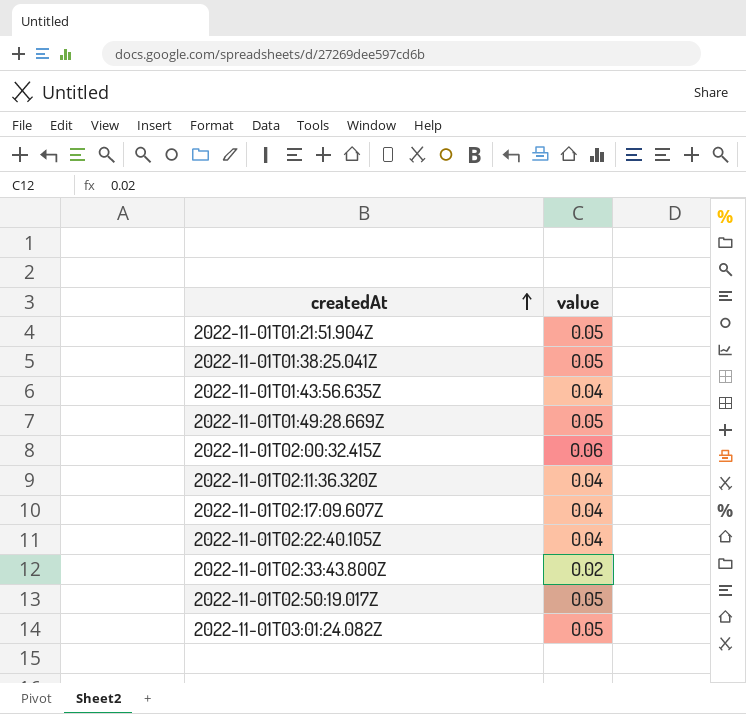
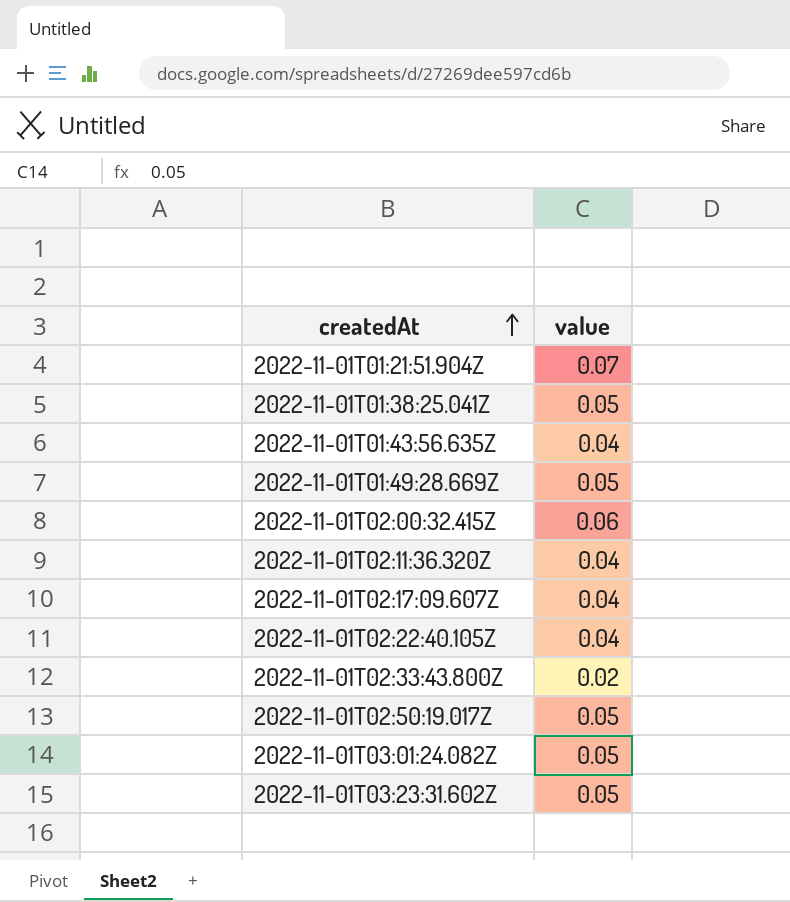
2022-11-01T01:21:51.904Z | value: 0.05 -> 0.07
row 2022-11-01T03:23:31.602Z: none -> 0.05

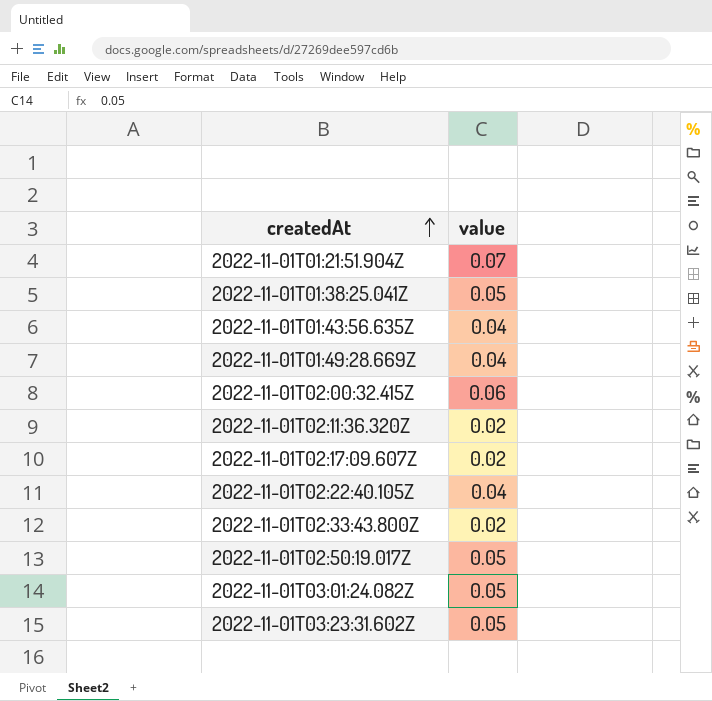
2022-11-01T01:49:28.669Z | value: 0.05 -> 0.04
2022-11-01T02:11:36.320Z | value: 0.04 -> 0.02
2022-11-01T02:17:09.607Z | value: 0.04 -> 0.02

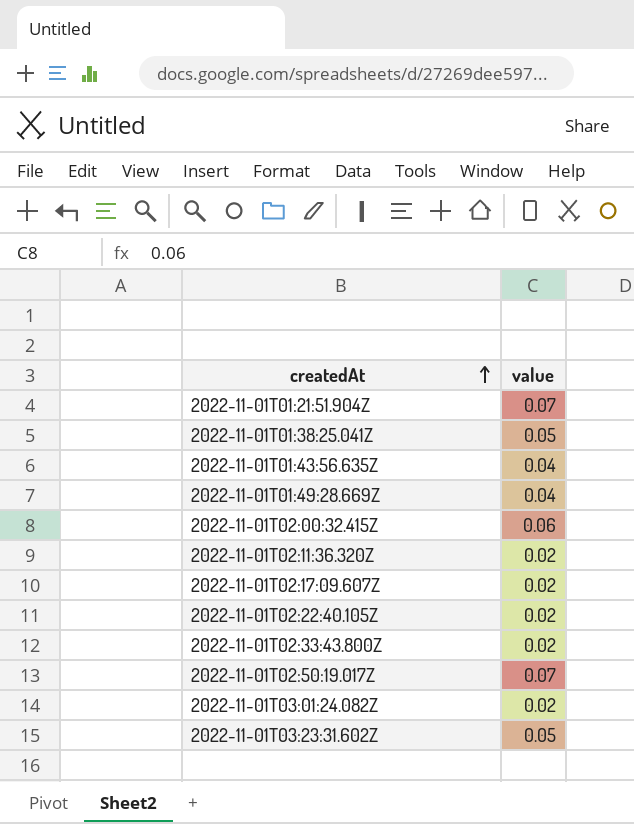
2022-11-01T02:22:40.105Z | value: 0.04 -> 0.02
2022-11-01T02:50:19.017Z | value: 0.05 -> 0.07
2022-11-01T03:01:24.082Z | value: 0.05 -> 0.02

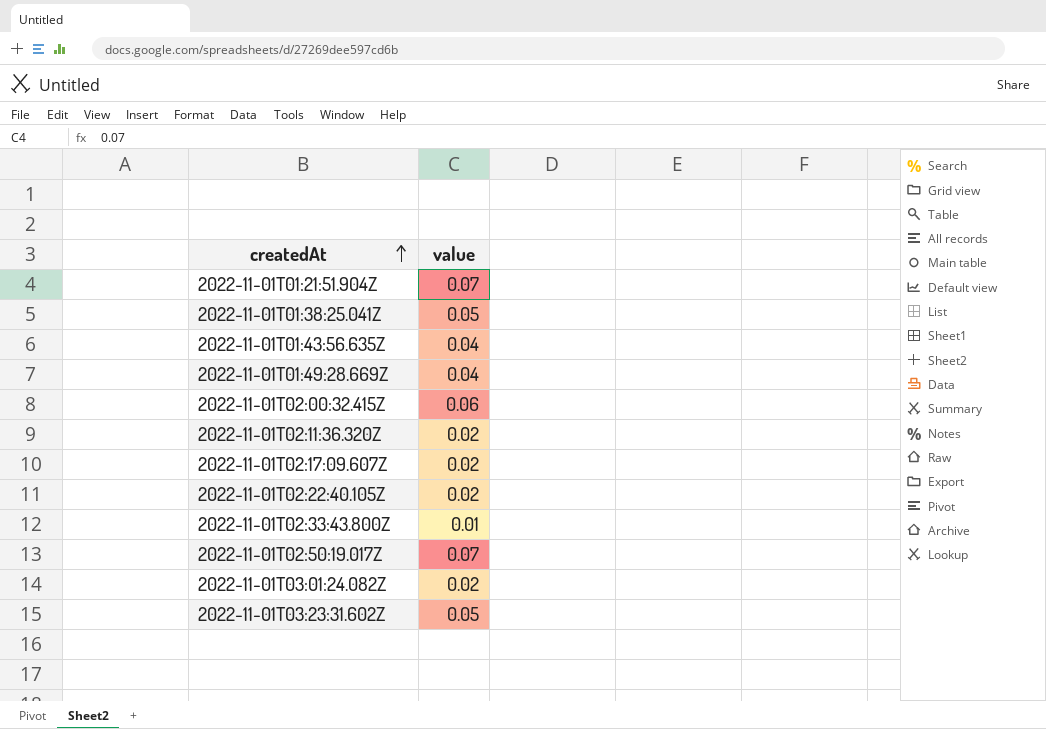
2022-11-01T02:33:43.800Z | value: 0.02 -> 0.01

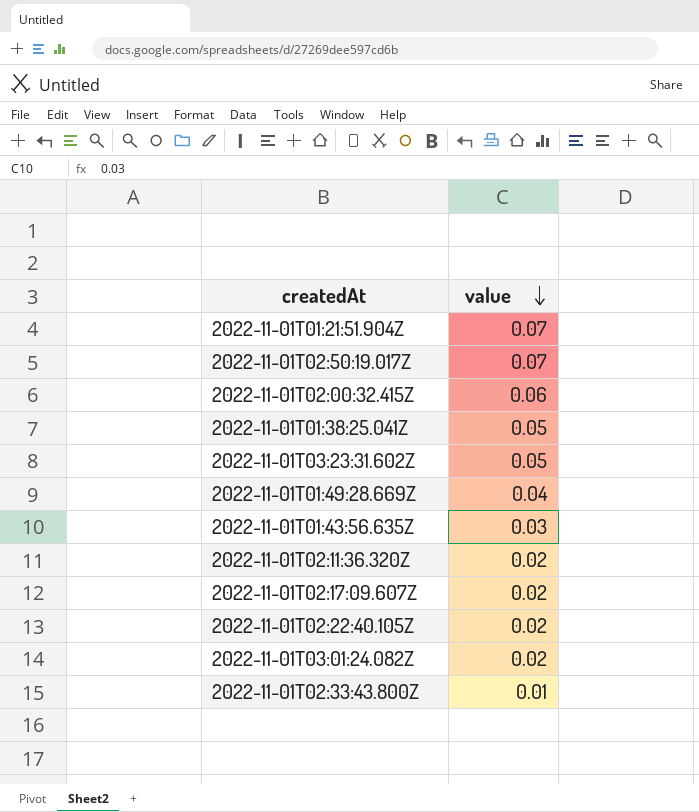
row order: createdAt ascending -> value descending
2022-11-01T01:43:56.635Z | value: 0.04 -> 0.03

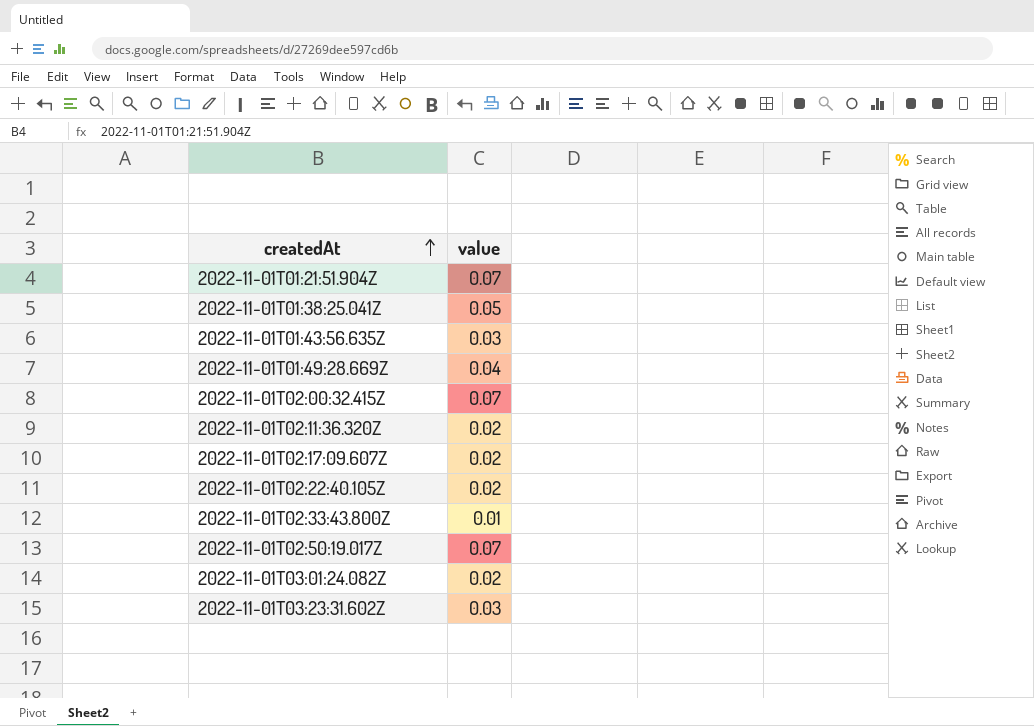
row order: value descending -> createdAt ascending
2022-11-01T02:00:32.415Z | value: 0.06 -> 0.07
2022-11-01T03:23:31.602Z | value: 0.05 -> 0.03

